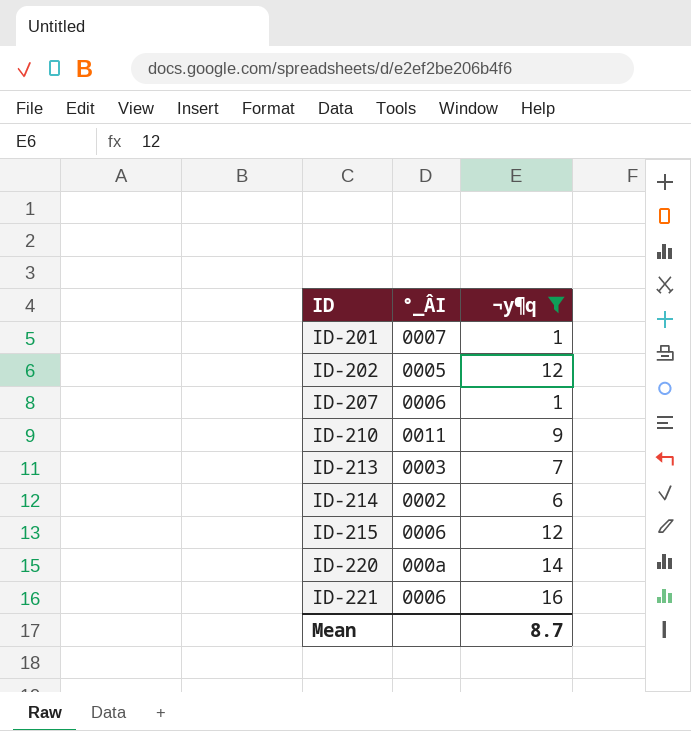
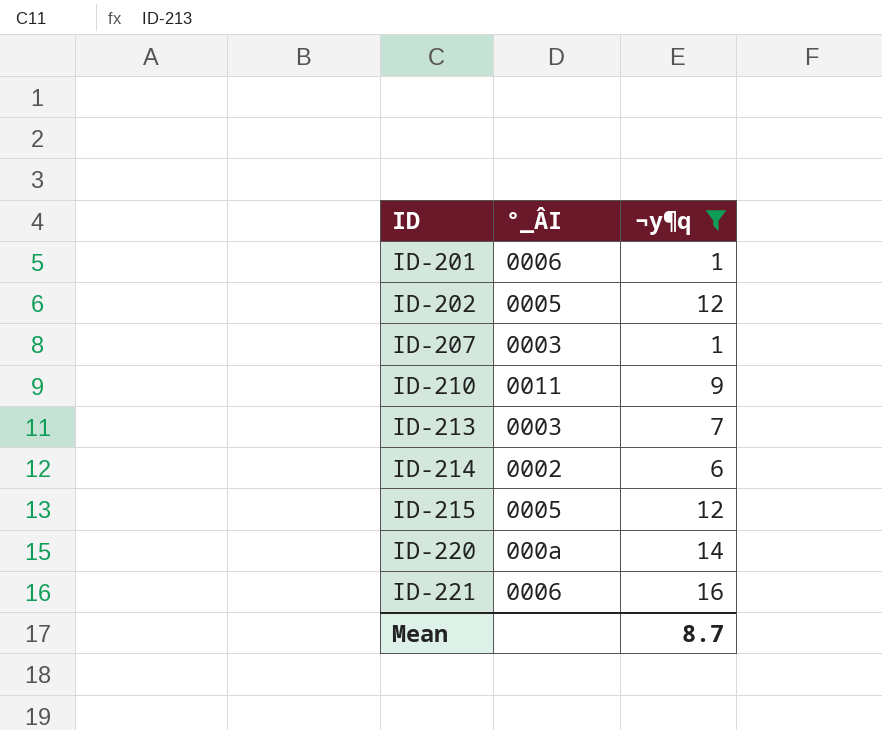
ID-201 | °_ÂI: 0007 -> 0006
ID-207 | °_ÂI: 0006 -> 0003
ID-215 | °_ÂI: 0006 -> 0005

